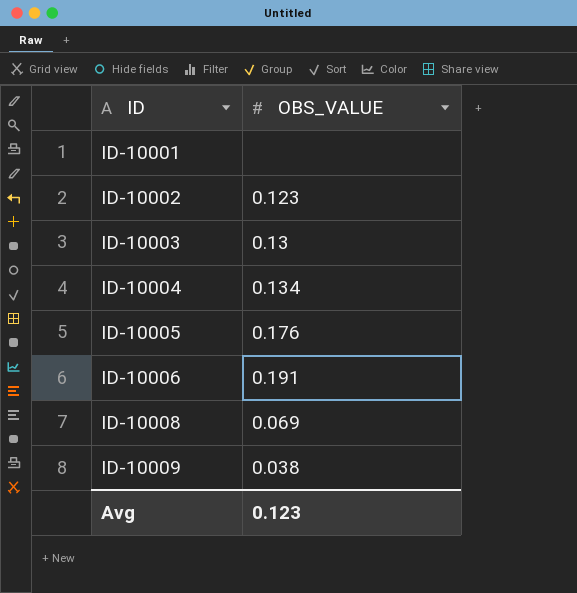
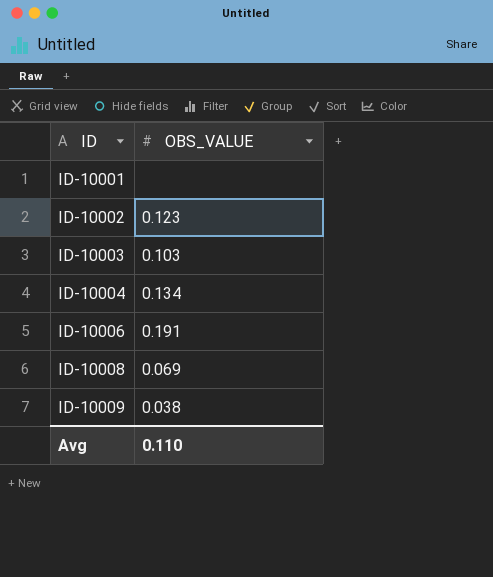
row ID-10005: 0.176 -> none
ID-10003 | OBS_VALUE: 0.13 -> 0.103
Avg | OBS_VALUE: 0.123 -> 0.110

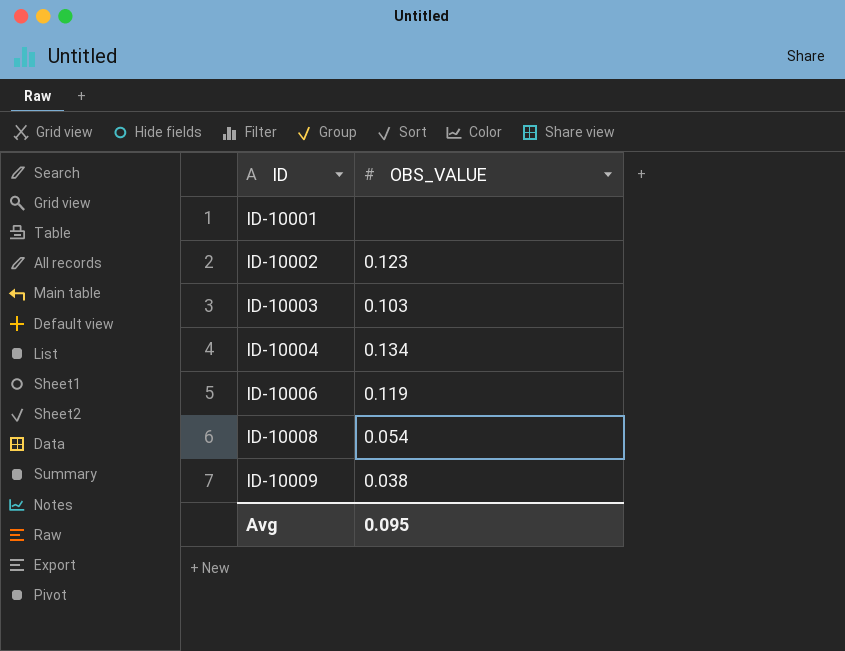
ID-10006 | OBS_VALUE: 0.191 -> 0.119
ID-10008 | OBS_VALUE: 0.069 -> 0.054
Avg | OBS_VALUE: 0.110 -> 0.095

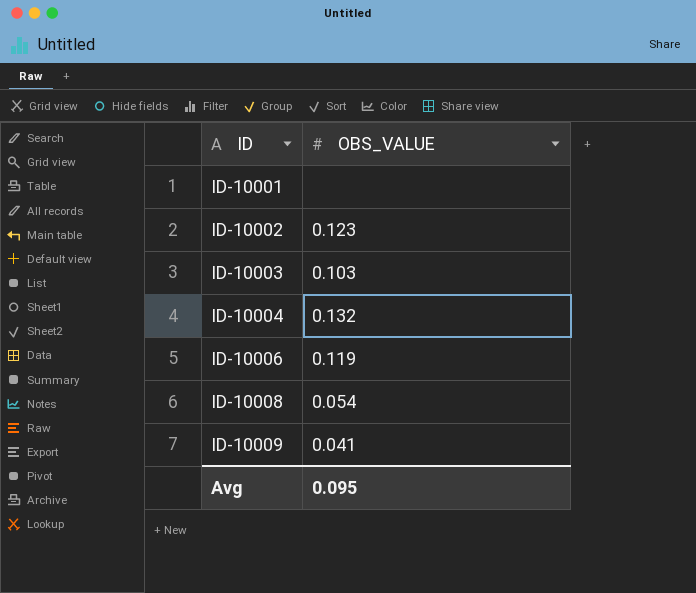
ID-10004 | OBS_VALUE: 0.134 -> 0.132
ID-10009 | OBS_VALUE: 0.038 -> 0.041

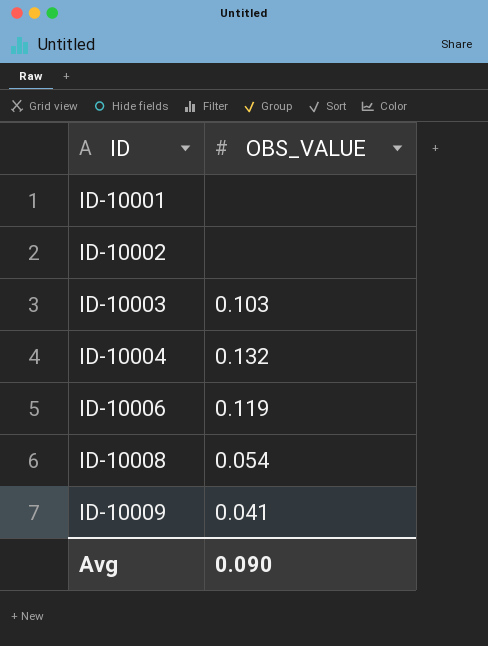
ID-10002 | OBS_VALUE: 0.123 -> none
Avg | OBS_VALUE: 0.095 -> 0.090

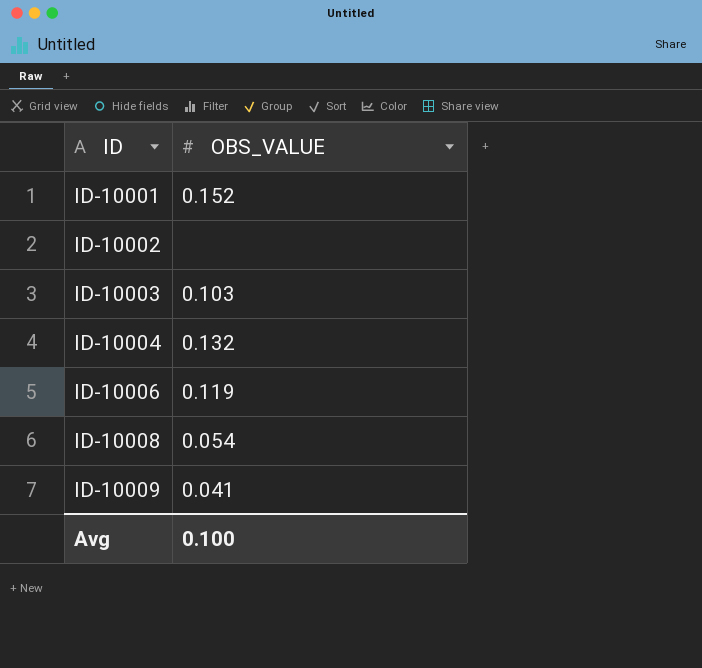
ID-10001 | OBS_VALUE: none -> 0.152
Avg | OBS_VALUE: 0.090 -> 0.100

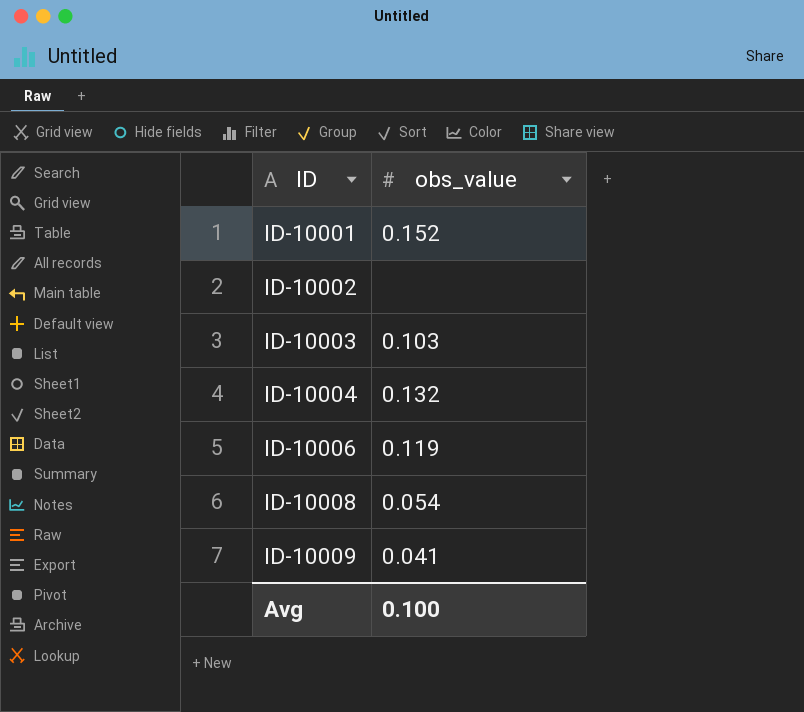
column name: OBS_VALUE -> obs_value

